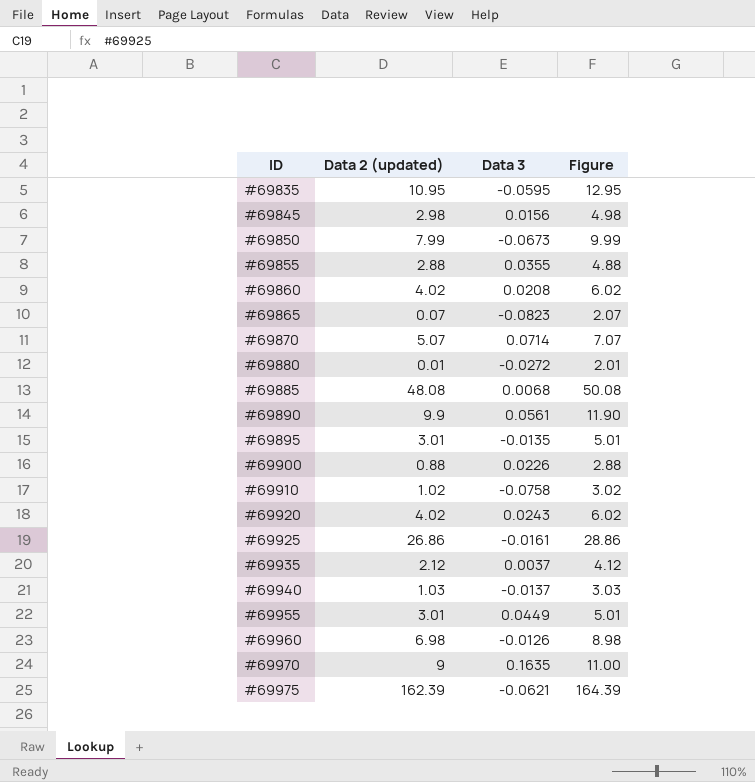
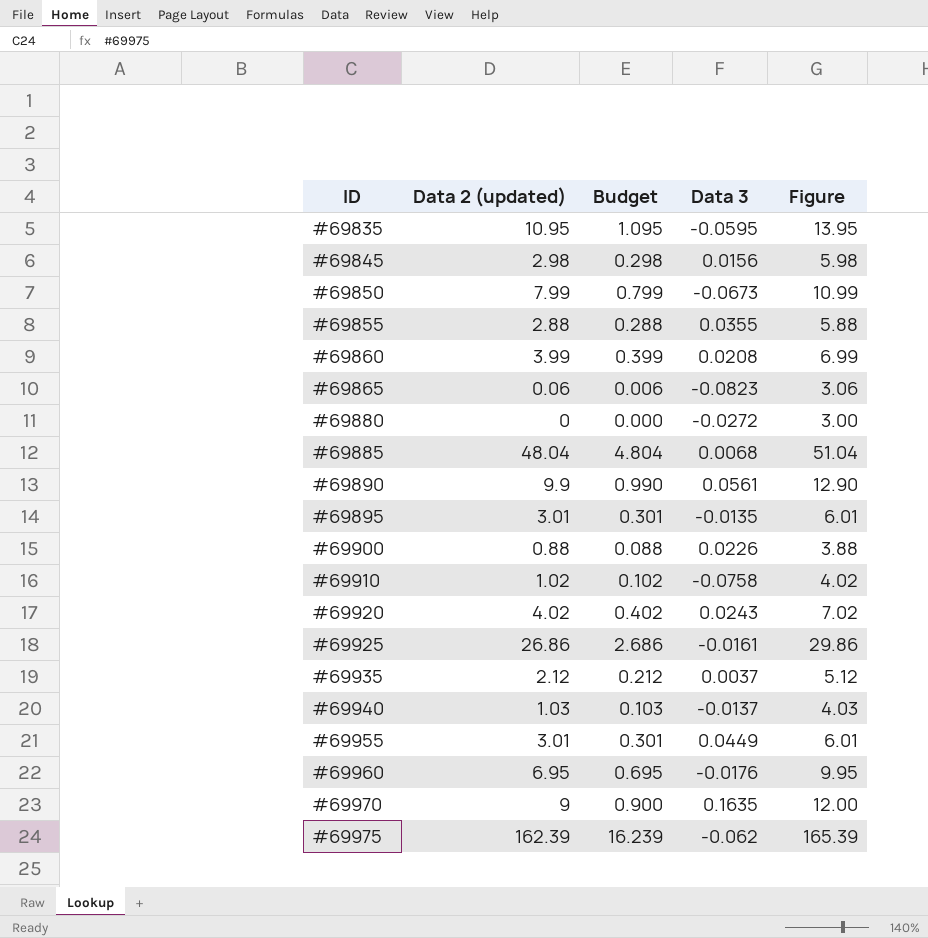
column Budget | formula: none -> [Data 2 (updated)] * 0.1
column Figure | formula: [Data 2 (updated)] + 2 -> [Data 2 (updated)] + 3
row #69870: 5.07 | 0.0714 | 7.07 -> none
#69860 | Data 2 (updated): 4.02 -> 3.99
#69865 | Data 2 (updated): 0.07 -> 0.06
#69880 | Data 2 (updated): 0.01 -> 0
#69885 | Data 2 (updated): 48.08 -> 48.04
#69960 | Data 2 (updated): 6.98 -> 6.95
#69960 | Data 3: -0.0126 -> -0.0176
#69975 | Data 3: -0.0621 -> -0.062

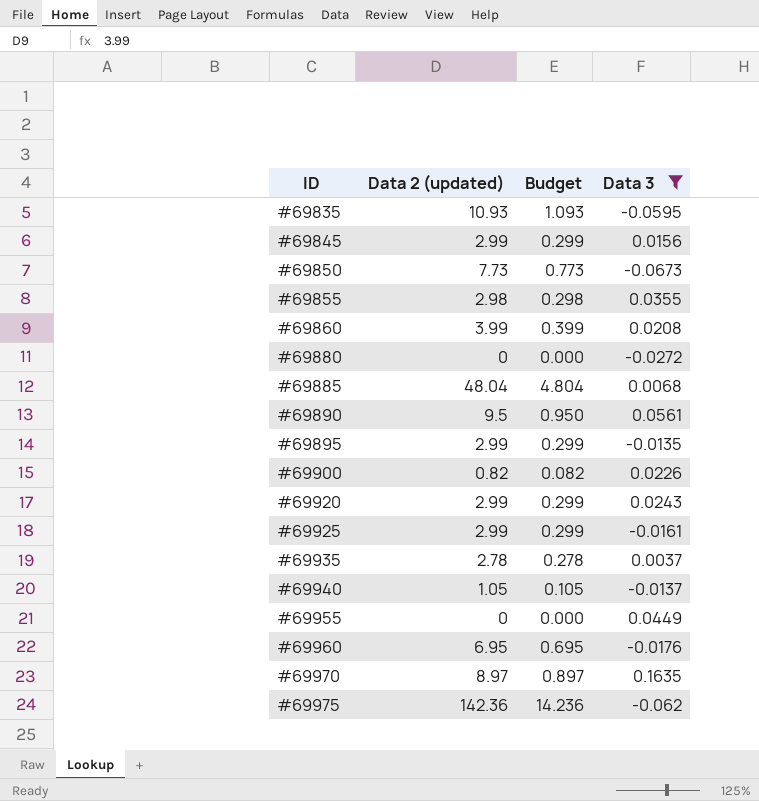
filter: none -> Data 3 >= -0.0673
column Figure | formula: [Data 2 (updated)] + 3 -> none
#69835 | Data 2 (updated): 10.95 -> 10.93
#69835 | Budget: 1.095 -> 1.093
#69845 | Data 2 (updated): 2.98 -> 2.99
#69845 | Budget: 0.298 -> 0.299
#69850 | Data 2 (updated): 7.99 -> 7.73
#69850 | Budget: 0.799 -> 0.773
#69855 | Data 2 (updated): 2.88 -> 2.98
#69855 | Budget: 0.288 -> 0.298
#69890 | Data 2 (updated): 9.9 -> 9.5
#69890 | Budget: 0.990 -> 0.950
#69895 | Data 2 (updated): 3.01 -> 2.99
#69895 | Budget: 0.301 -> 0.299
#69900 | Data 2 (updated): 0.88 -> 0.82
#69900 | Budget: 0.088 -> 0.082
#69920 | Data 2 (updated): 4.02 -> 2.99
#69920 | Budget: 0.402 -> 0.299
#69925 | Data 2 (updated): 26.86 -> 2.99
#69925 | Budget: 2.686 -> 0.299
#69935 | Data 2 (updated): 2.12 -> 2.78
#69935 | Budget: 0.212 -> 0.278
#69940 | Data 2 (updated): 1.03 -> 1.05
#69940 | Budget: 0.103 -> 0.105
#69955 | Data 2 (updated): 3.01 -> 0
#69955 | Budget: 0.301 -> 0.000
#69970 | Data 2 (updated): 9 -> 8.97
#69970 | Budget: 0.900 -> 0.897
#69975 | Data 2 (updated): 162.39 -> 142.36
#69975 | Budget: 16.239 -> 14.236

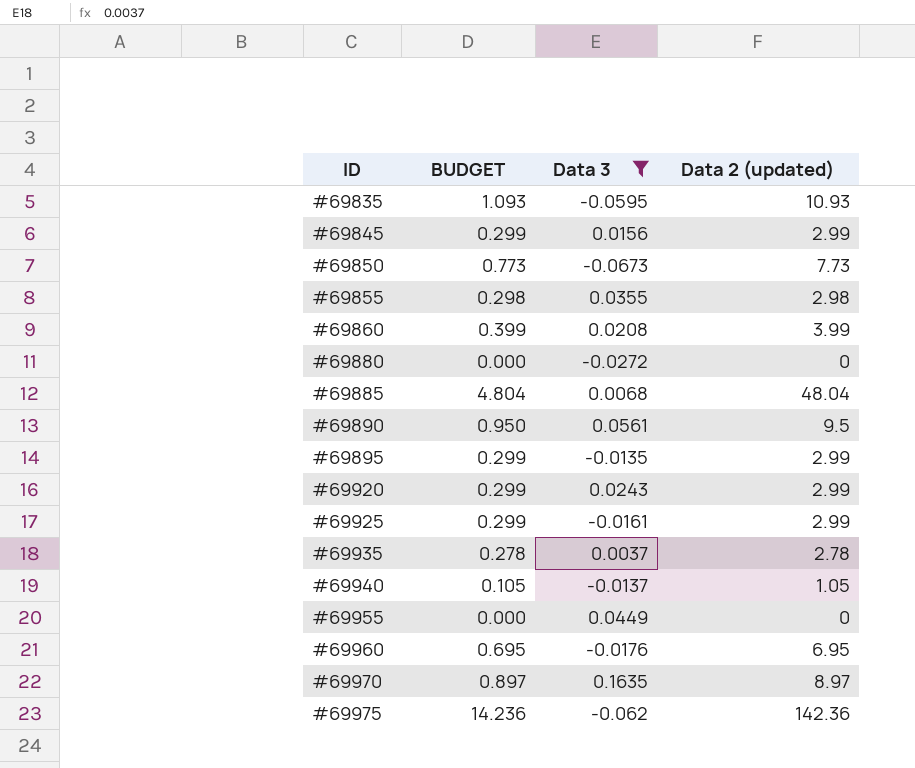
column name: Budget -> BUDGET
column Data 2 (updated) | position: 2 -> 4
row #69900: 0.82 | 0.082 | 0.0226 -> none

